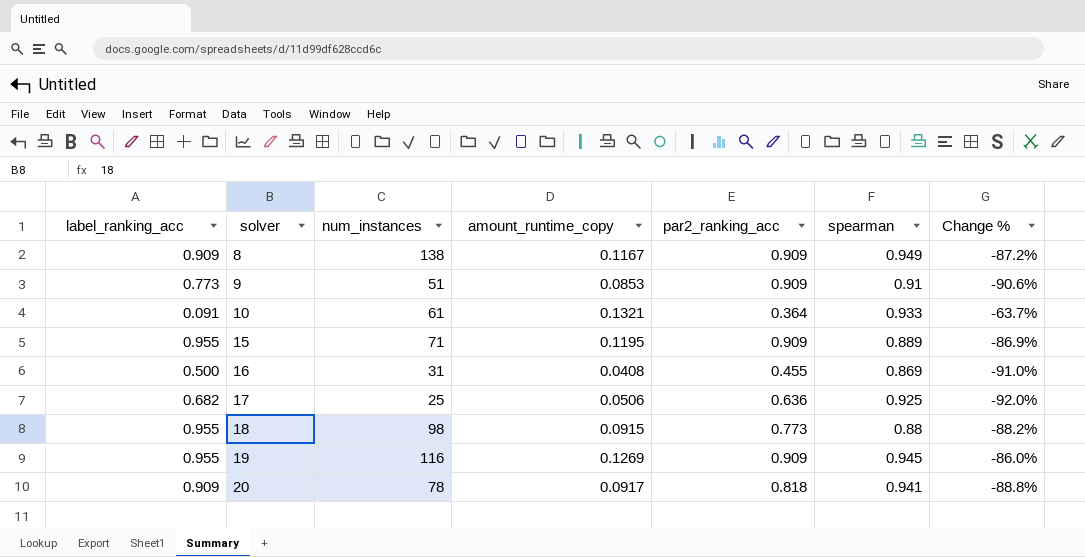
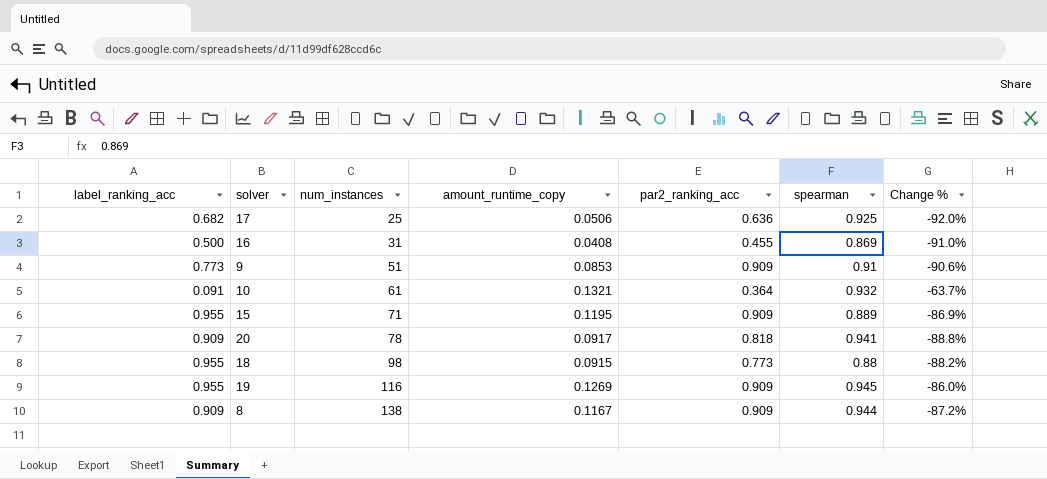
row order: solver ascending -> num_instances ascending
10 | spearman: 0.933 -> 0.932
8 | spearman: 0.949 -> 0.944

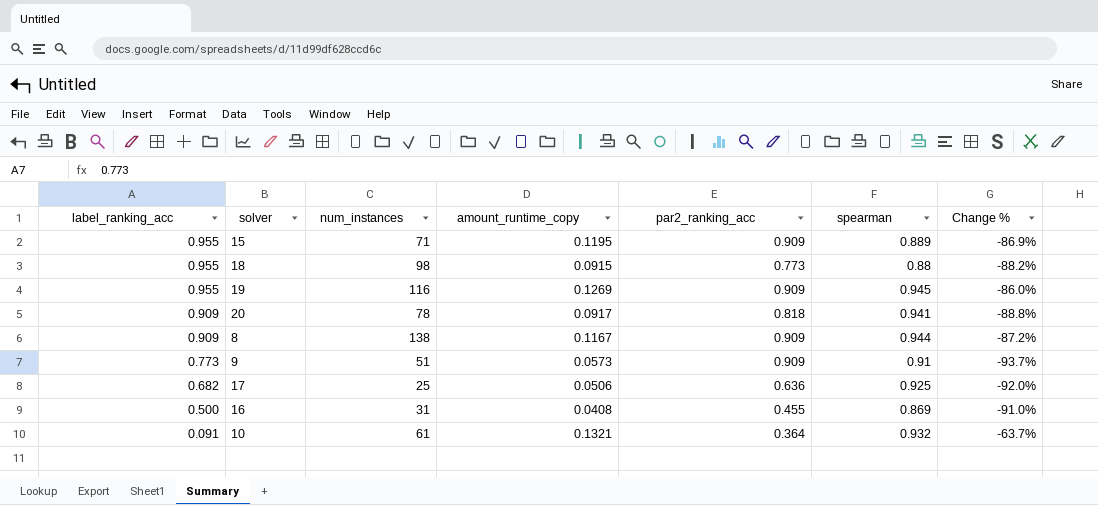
row order: num_instances ascending -> label_ranking_acc descending
9 | amount_runtime_copy: 0.0853 -> 0.0573
9 | Change %: -90.6% -> -93.7%

